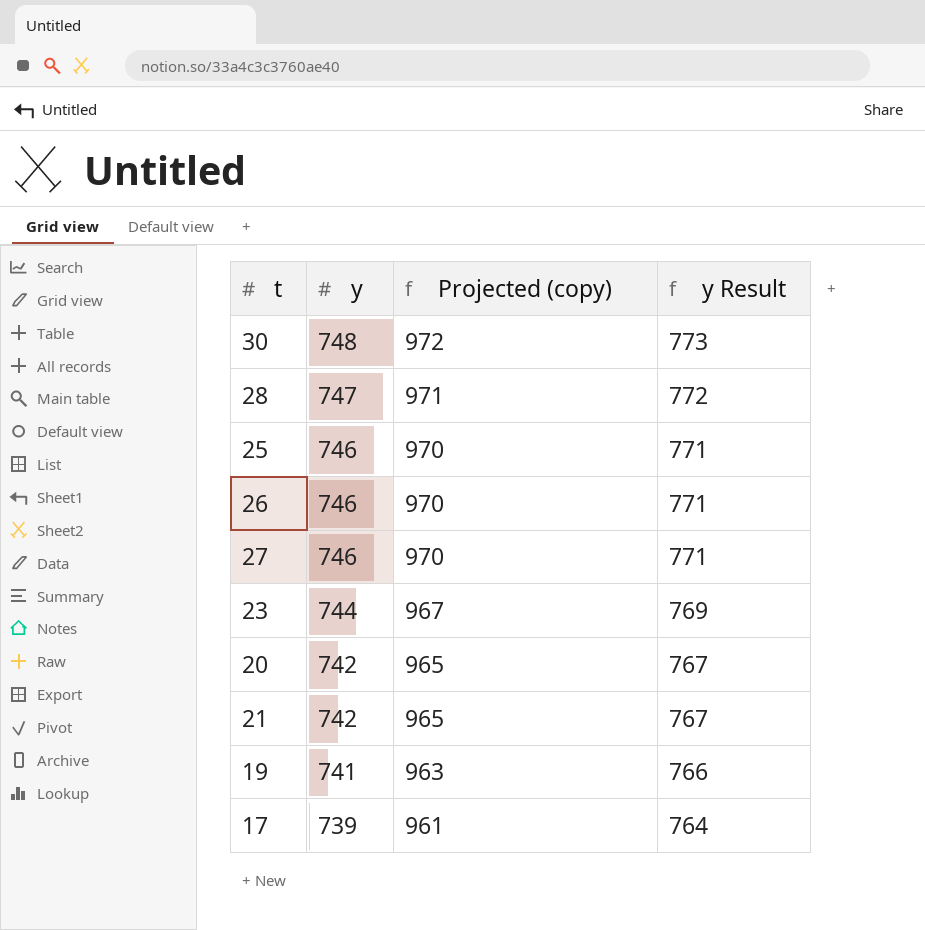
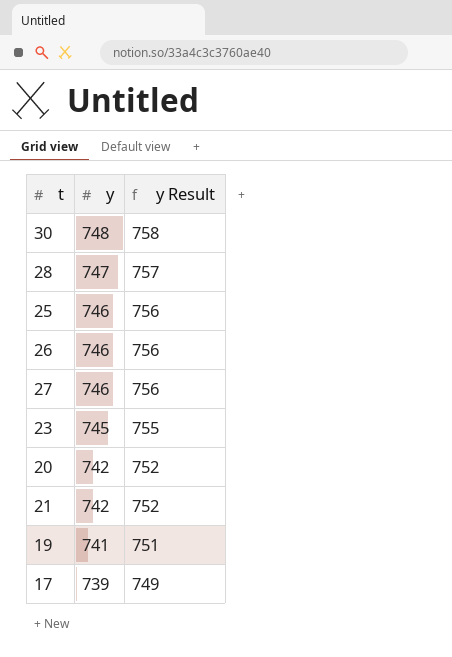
column Projected (copy) | formula: [y] * 1.3 -> none
column y Result | formula: [y] + 25 -> [y] + 10
23 | y: 744 -> 745

